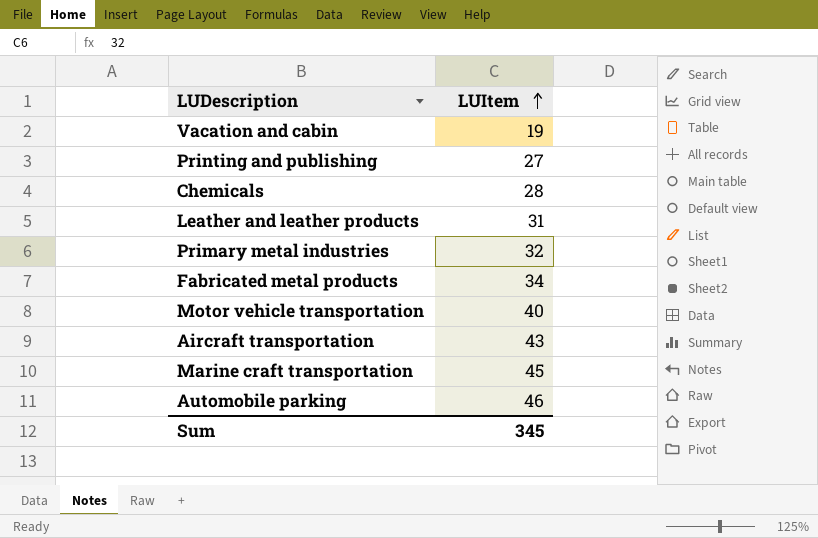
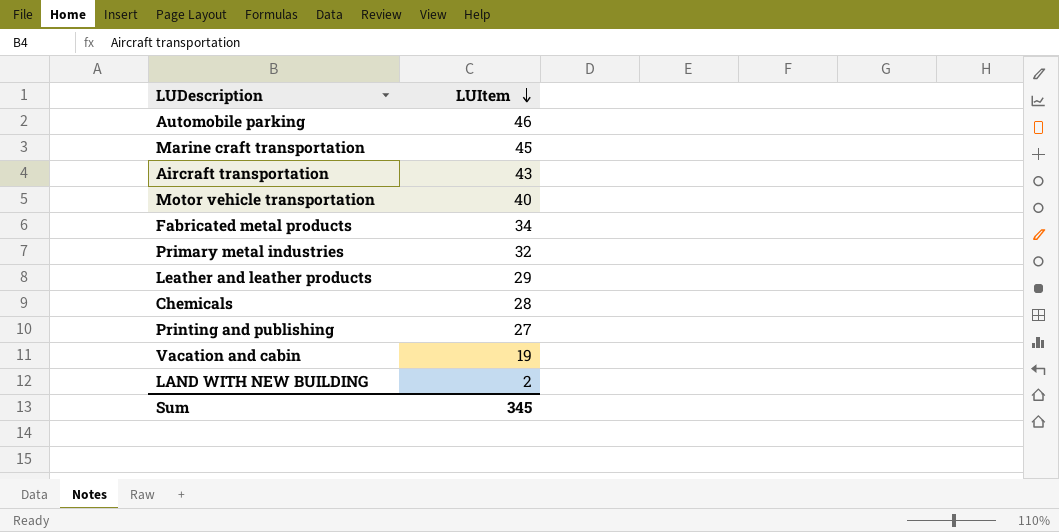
row order: LUItem ascending -> LUItem descending
Leather and leather products | LUItem: 31 -> 29
row LAND WITH NEW BUILDING: none -> 2

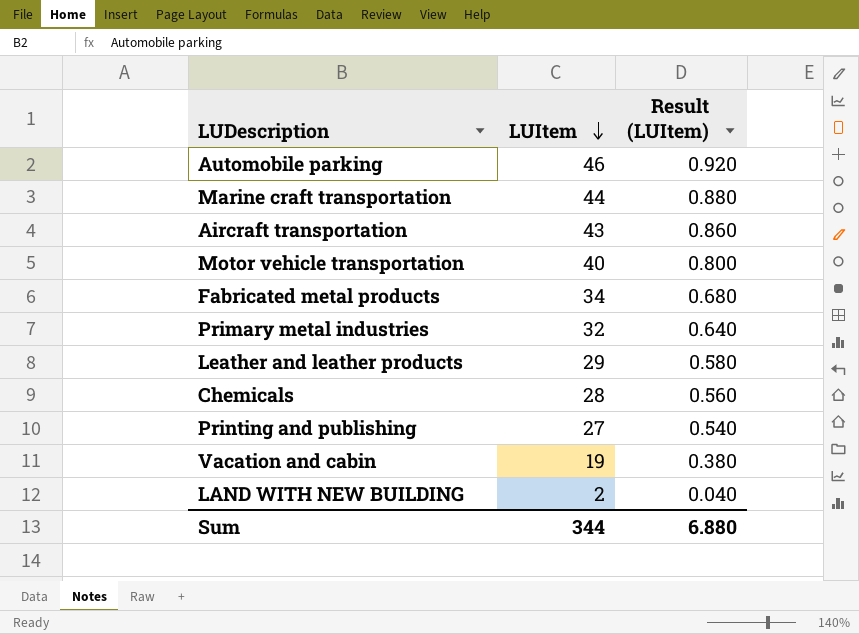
column Result (LUItem) | formula: none -> [LUItem] * 0.02
Marine craft transportation | LUItem: 45 -> 44
Sum | LUItem: 345 -> 344

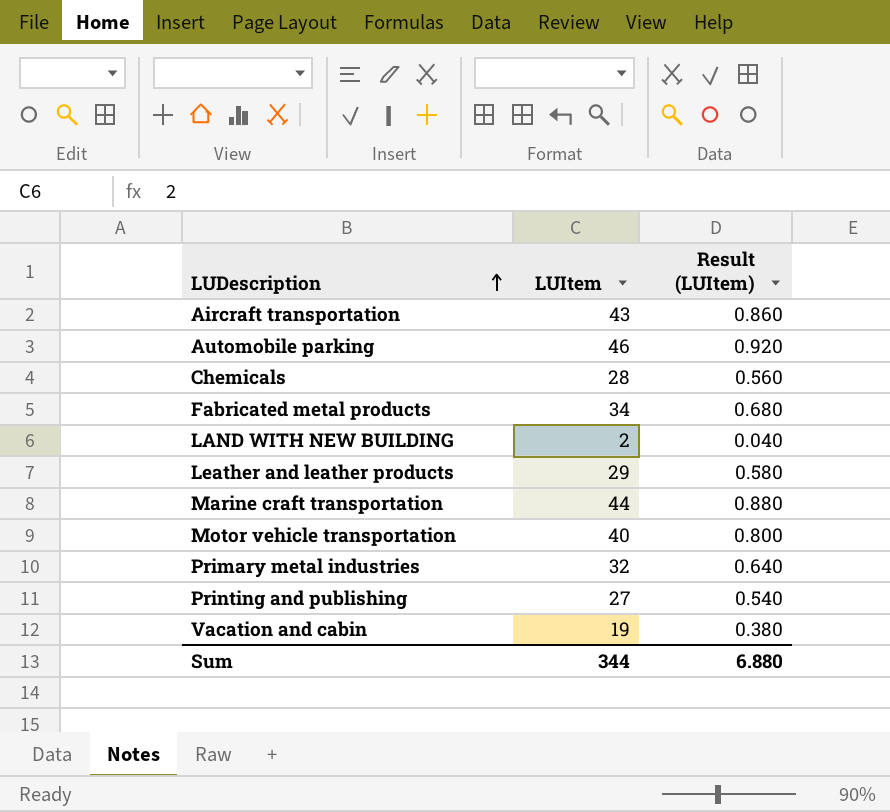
row order: LUItem descending -> LUDescription ascending

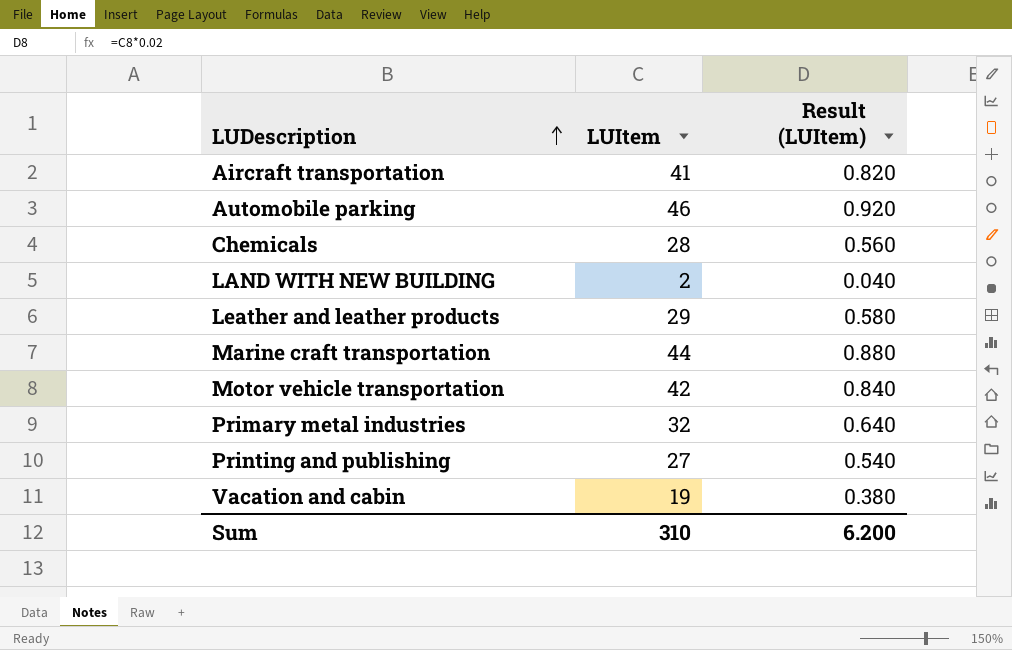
row Fabricated metal products: 34 | 0.680 -> none
Aircraft transportation | LUItem: 43 -> 41
Aircraft transportation | Result (LUItem): 0.860 -> 0.820
Motor vehicle transportation | LUItem: 40 -> 42
Motor vehicle transportation | Result (LUItem): 0.800 -> 0.840
Sum | LUItem: 344 -> 310
Sum | Result (LUItem): 6.880 -> 6.200

